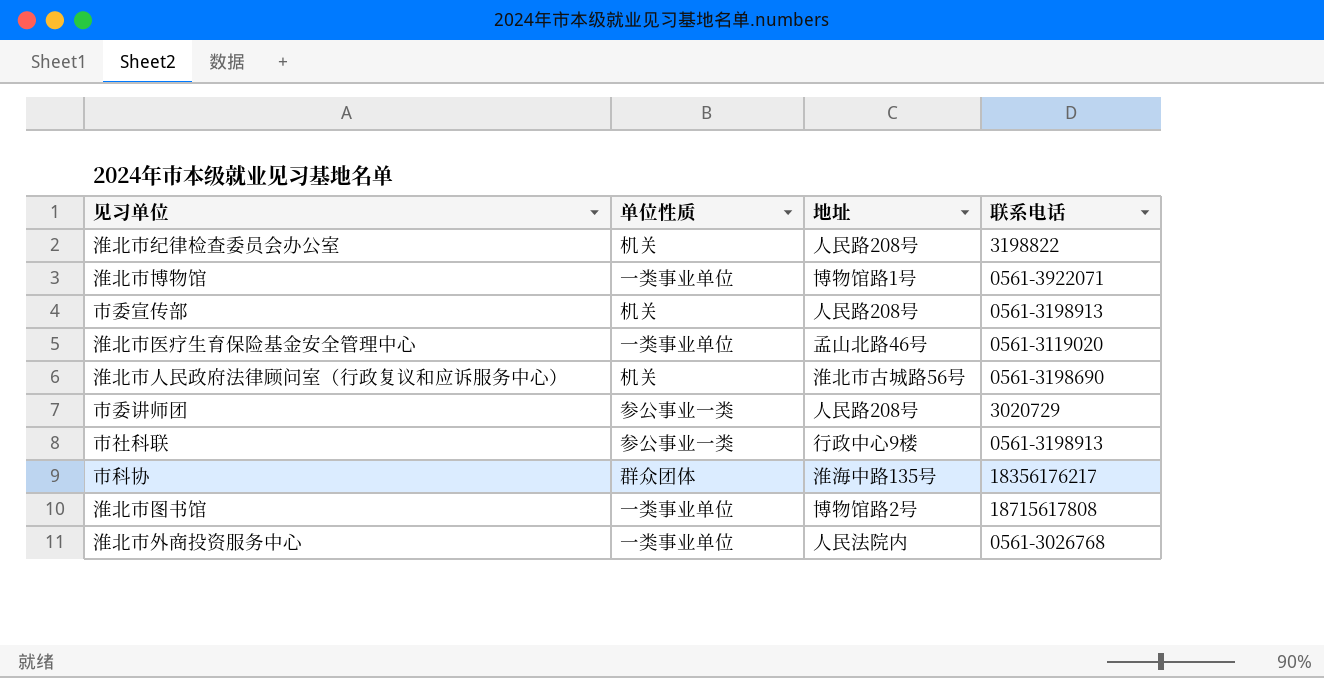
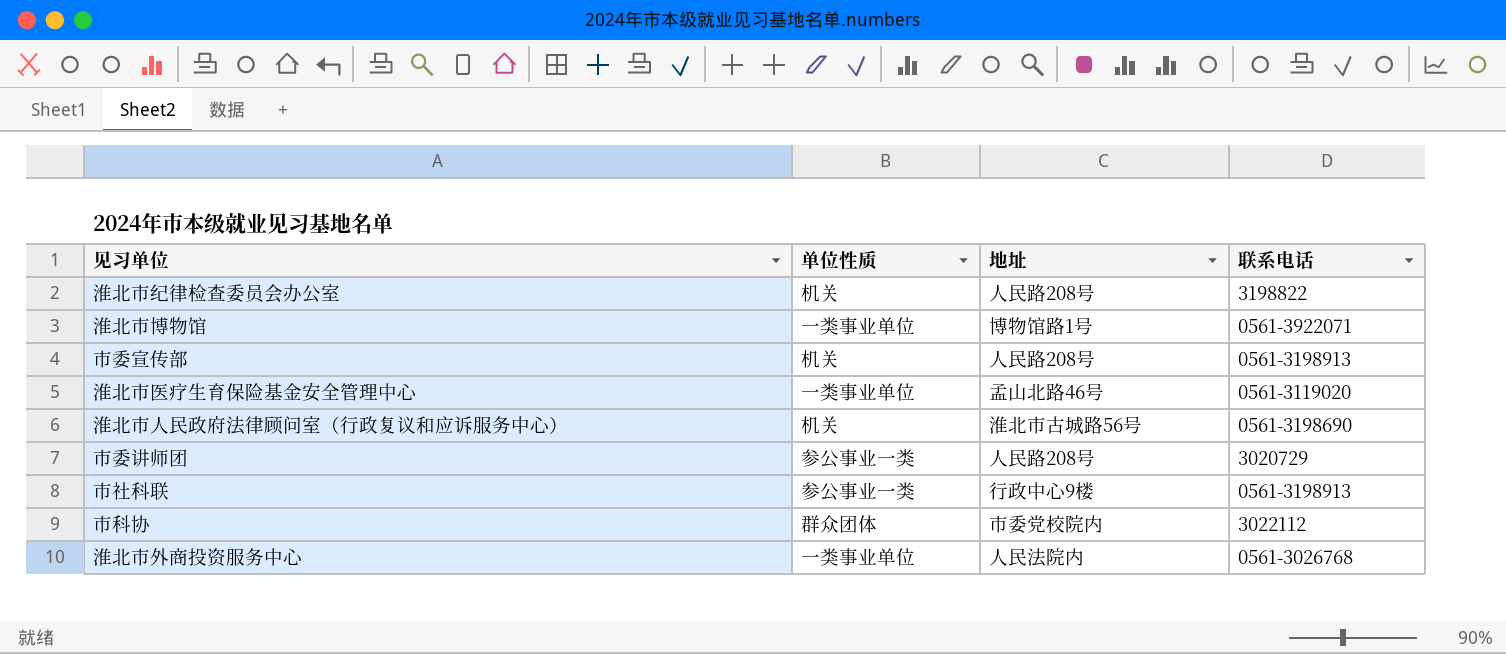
row 淮北市图书馆: 一类事业单位 | 博物馆路2号 | 18715617808 -> none
市科协 | 地址: 淮海中路135号 -> 市委党校院内
市科协 | 联系电话: 18356176217 -> 3022112

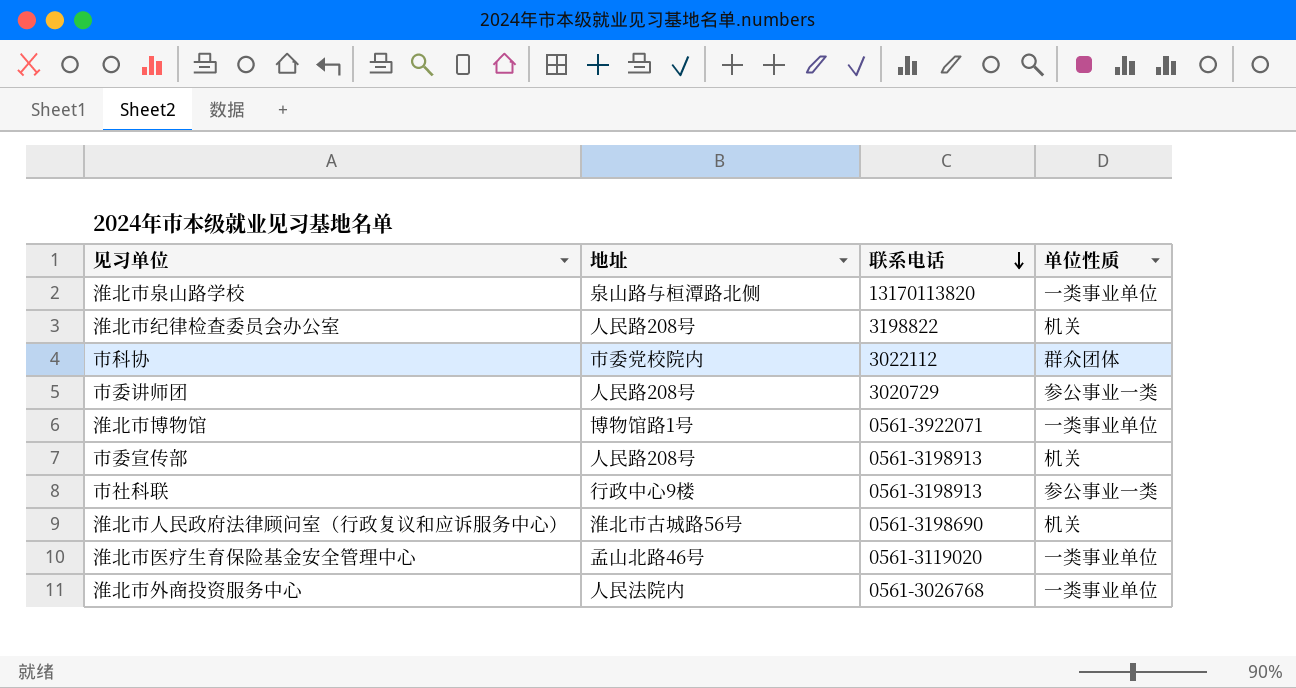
row order: none -> 联系电话 descending
column 单位性质 | position: 2 -> 4
row 淮北市泉山路学校: none -> 泉山路与桓潭路北侧 | 13170113820 | 一类事业单位

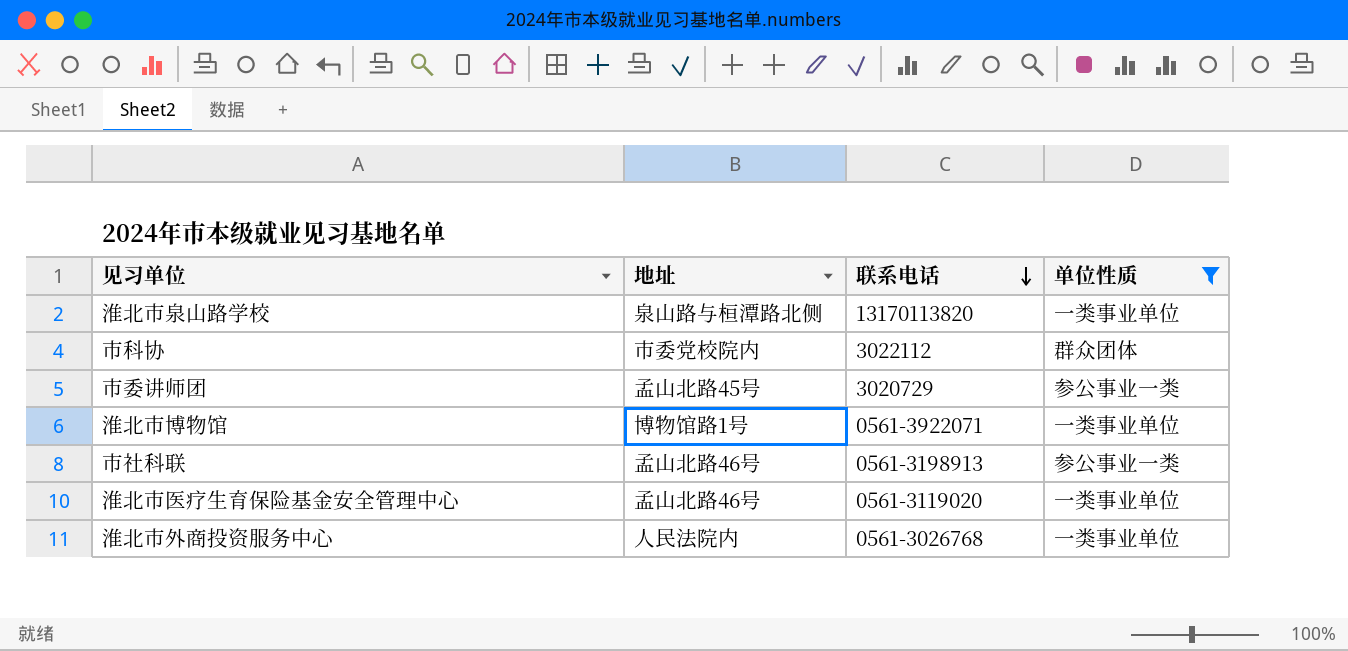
filter: none -> 单位性质 != 机关
市委讲师团 | 地址: 人民路208号 -> 孟山北路45号
市社科联 | 地址: 行政中心9楼 -> 孟山北路46号

